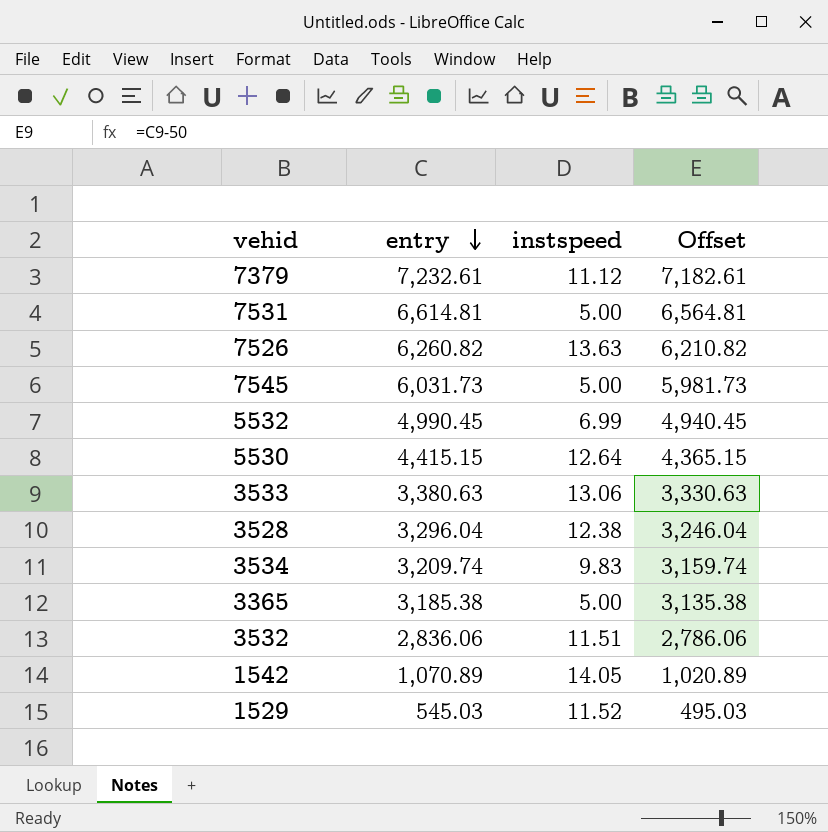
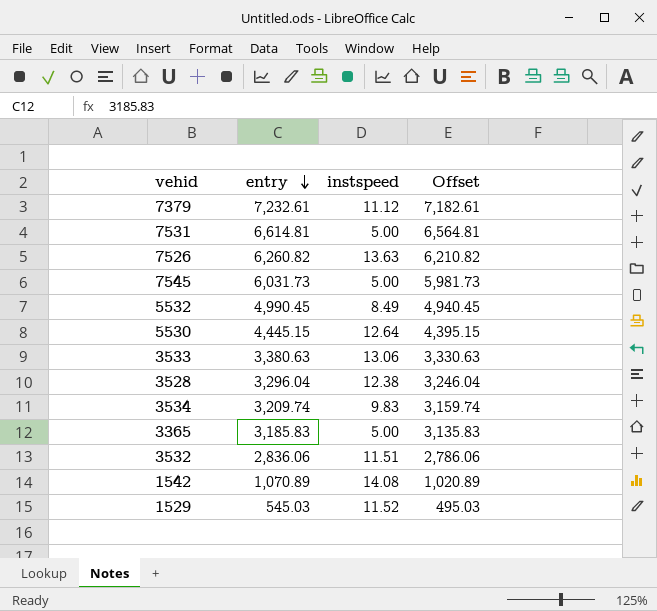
5532 | instspeed: 6.99 -> 8.49
5530 | entry: 4,415.15 -> 4,445.15
5530 | Offset: 4,365.15 -> 4,395.15
3365 | entry: 3,185.38 -> 3,185.83
3365 | Offset: 3,135.38 -> 3,135.83
1542 | instspeed: 14.05 -> 14.08

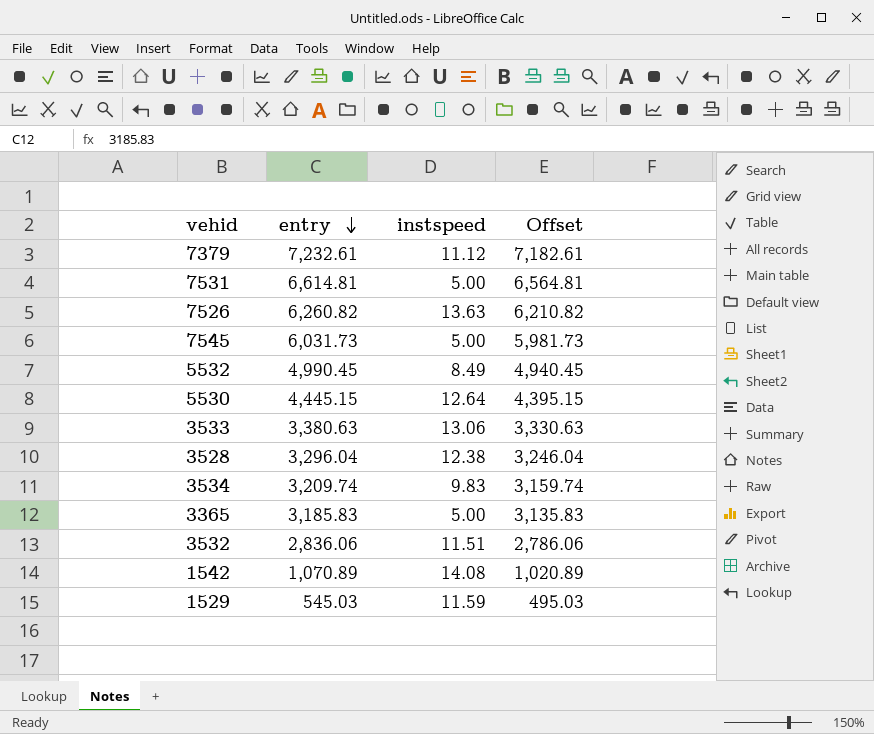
1529 | instspeed: 11.52 -> 11.59

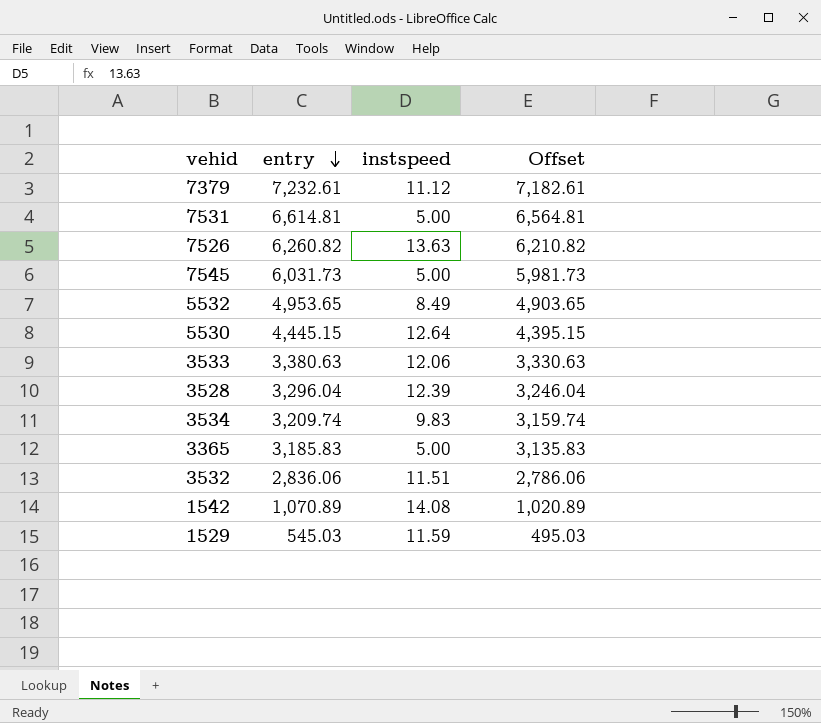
5532 | entry: 4,990.45 -> 4,953.65
5532 | Offset: 4,940.45 -> 4,903.65
3533 | instspeed: 13.06 -> 12.06
3528 | instspeed: 12.38 -> 12.39

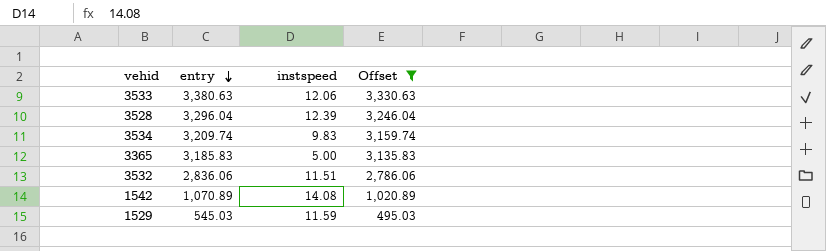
filter: none -> Offset <= 3,330.63

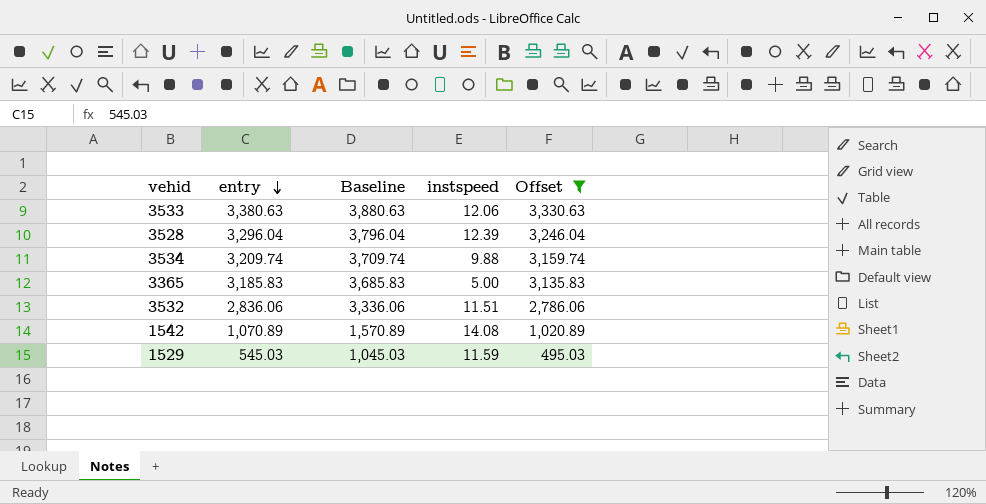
column Baseline | formula: none -> [entry] + 500
3534 | instspeed: 9.83 -> 9.88

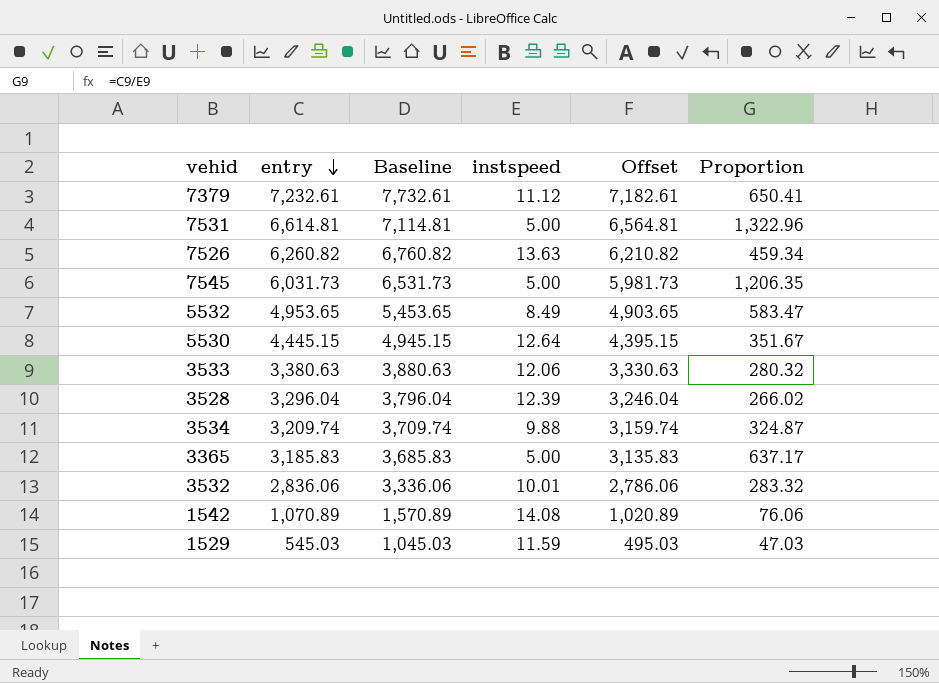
filter: Offset <= 3,330.63 -> none
column Proportion | formula: none -> [entry] / [instspeed]
3532 | instspeed: 11.51 -> 10.01

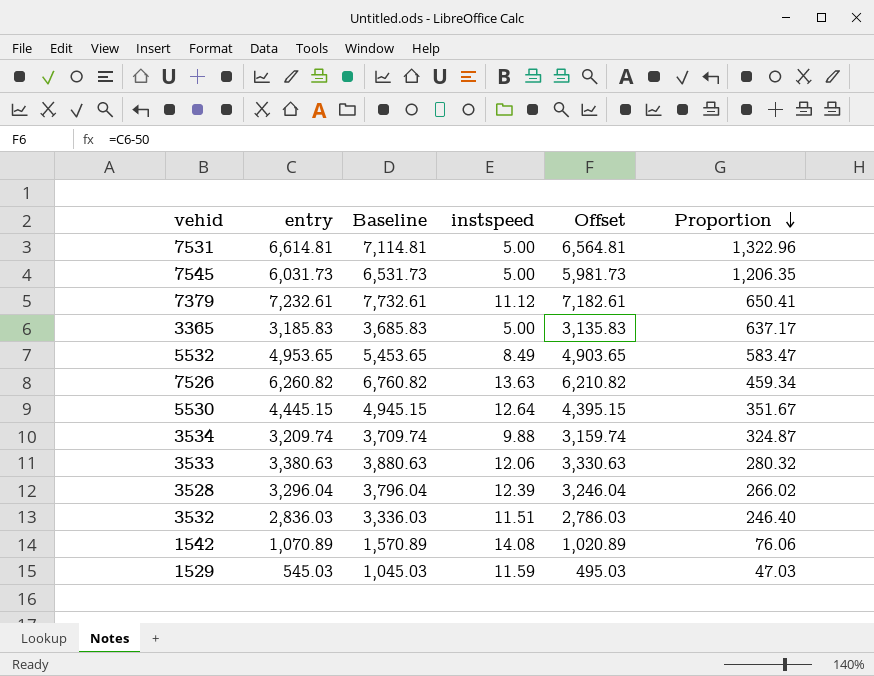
row order: entry descending -> Proportion descending
3532 | entry: 2,836.06 -> 2,836.03
3532 | Baseline: 3,336.06 -> 3,336.03
3532 | instspeed: 10.01 -> 11.51
3532 | Offset: 2,786.06 -> 2,786.03
3532 | Proportion: 283.32 -> 246.40

